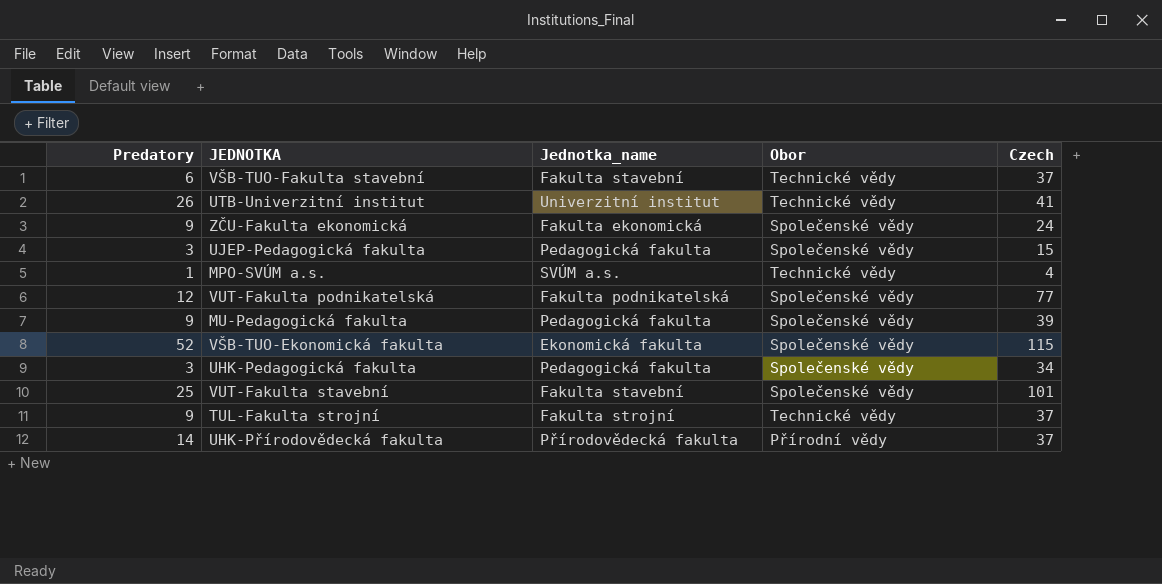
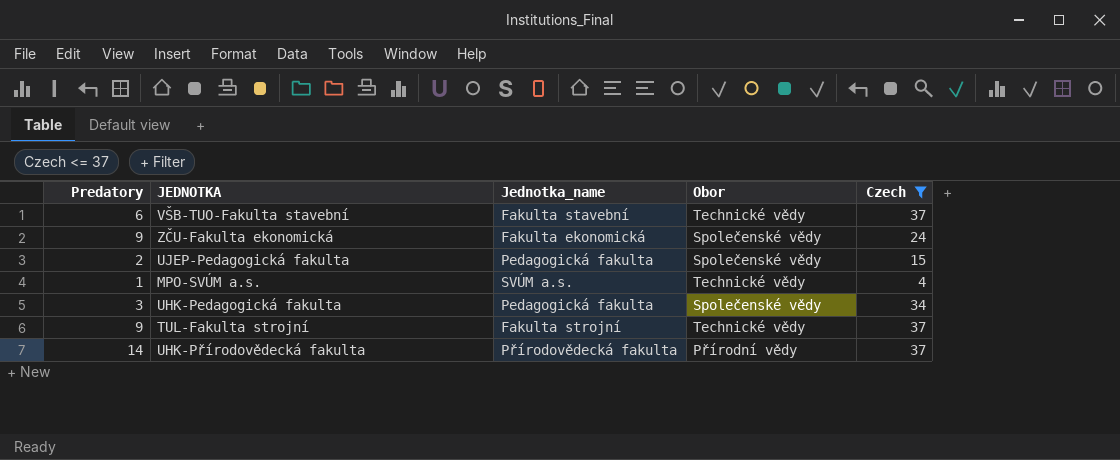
filter: none -> Czech <= 37
UJEP-Pedagogická fakulta | Predatory: 3 -> 2

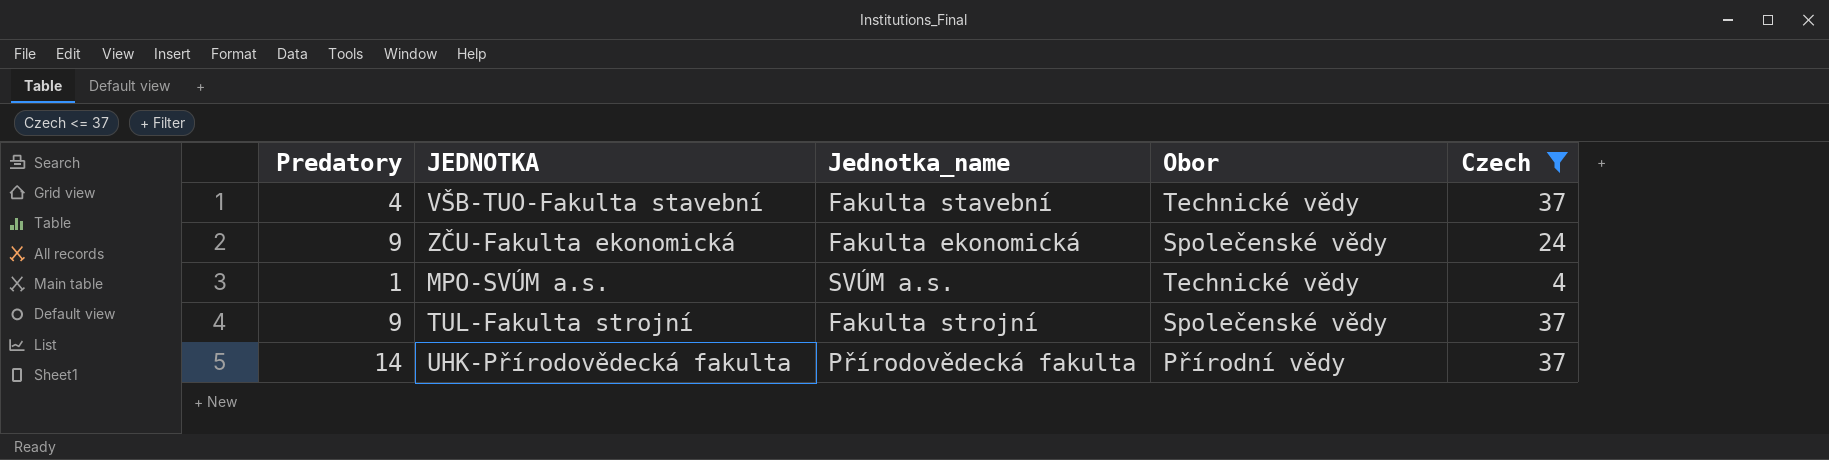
row UJEP-Pedagogická fakulta: 2 | Pedagogická fakulta | Společenské vědy | 15 -> none
row UHK-Pedagogická fakulta: 3 | Pedagogická fakulta | Společenské vědy | 34 -> none
VŠB-TUO-Fakulta stavební | Predatory: 6 -> 4
TUL-Fakulta strojní | Obor: Technické vědy -> Společenské vědy

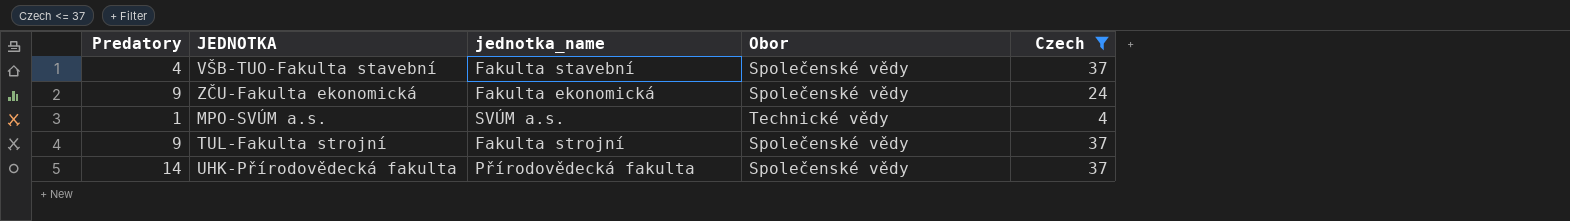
column name: Jednotka_name -> jednotka_name
VŠB-TUO-Fakulta stavební | Obor: Technické vědy -> Společenské vědy
UHK-Přírodovědecká fakulta | Obor: Přírodní vědy -> Společenské vědy

